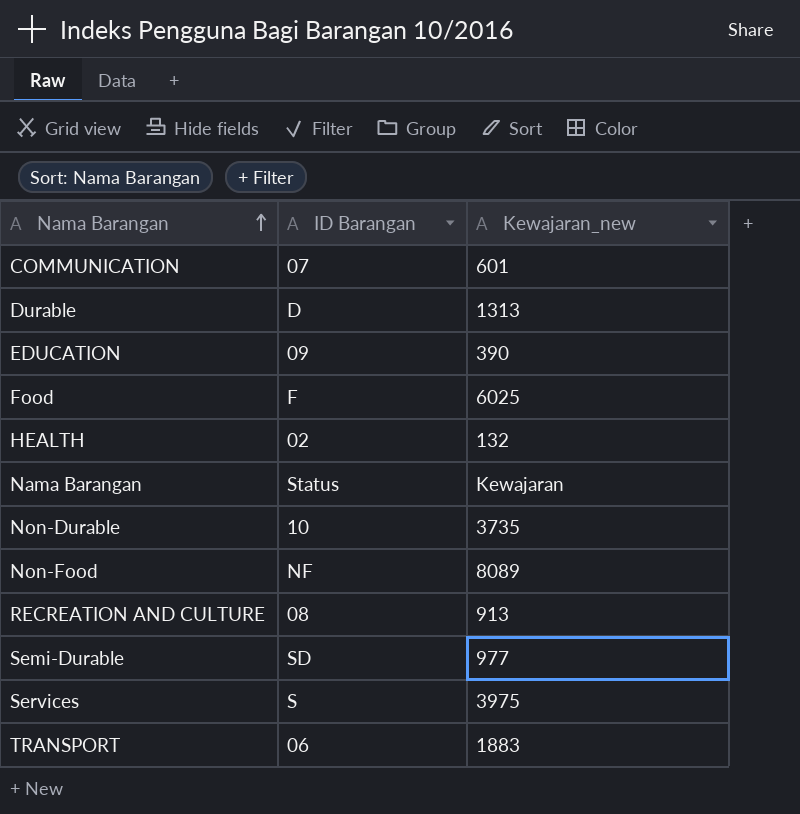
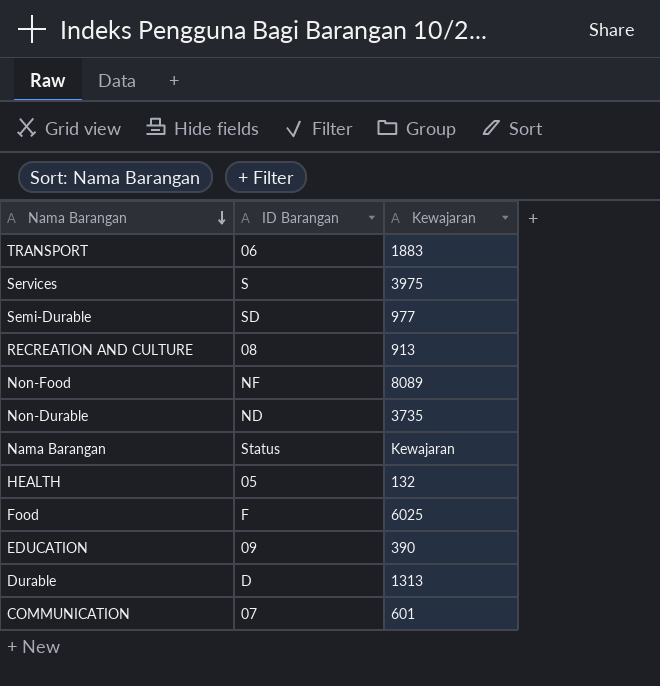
row order: Nama Barangan ascending -> Nama Barangan descending
column name: Kewajaran_new -> Kewajaran
Non-Durable | ID Barangan: 10 -> ND
HEALTH | ID Barangan: 02 -> 05

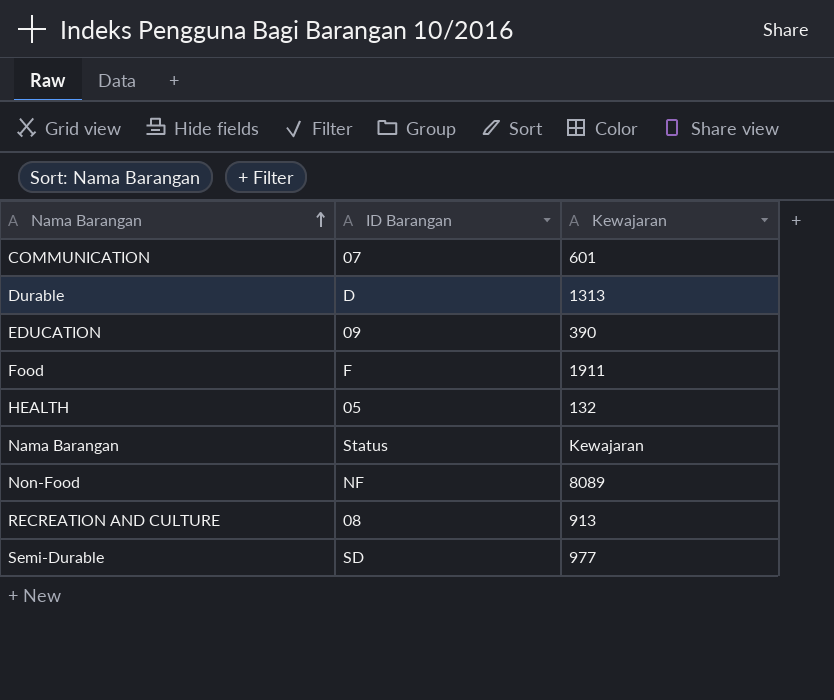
row order: Nama Barangan descending -> Nama Barangan ascending
row TRANSPORT: 06 | 1883 -> none
row Services: S | 3975 -> none
row Non-Durable: ND | 3735 -> none
Food | Kewajaran: 6025 -> 1911

